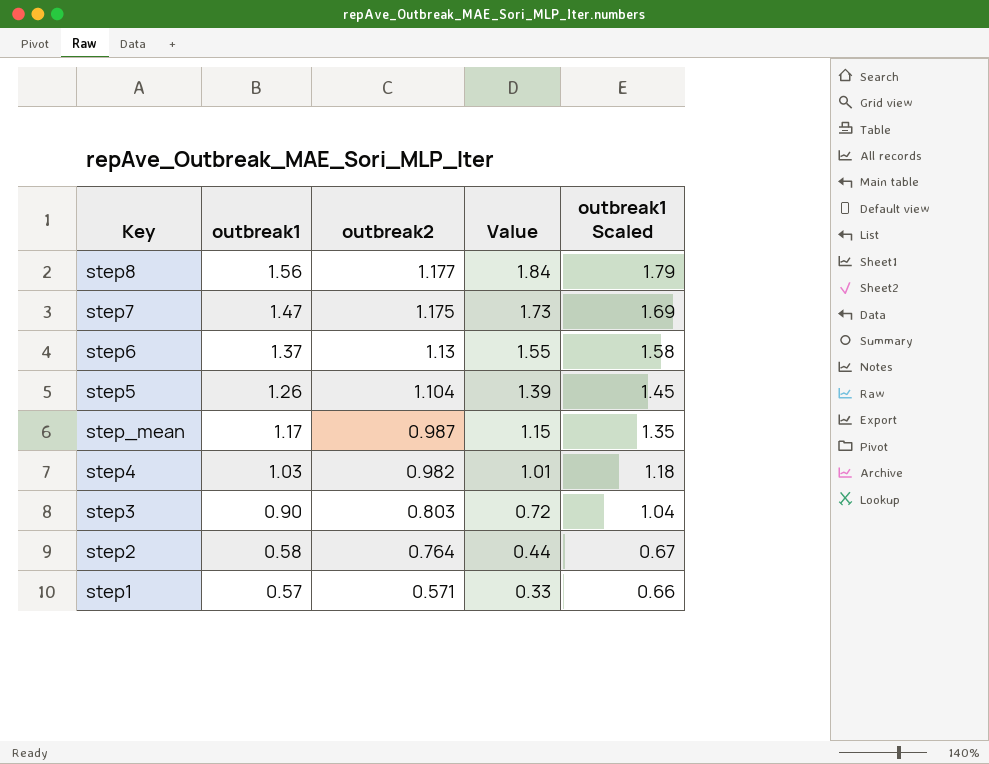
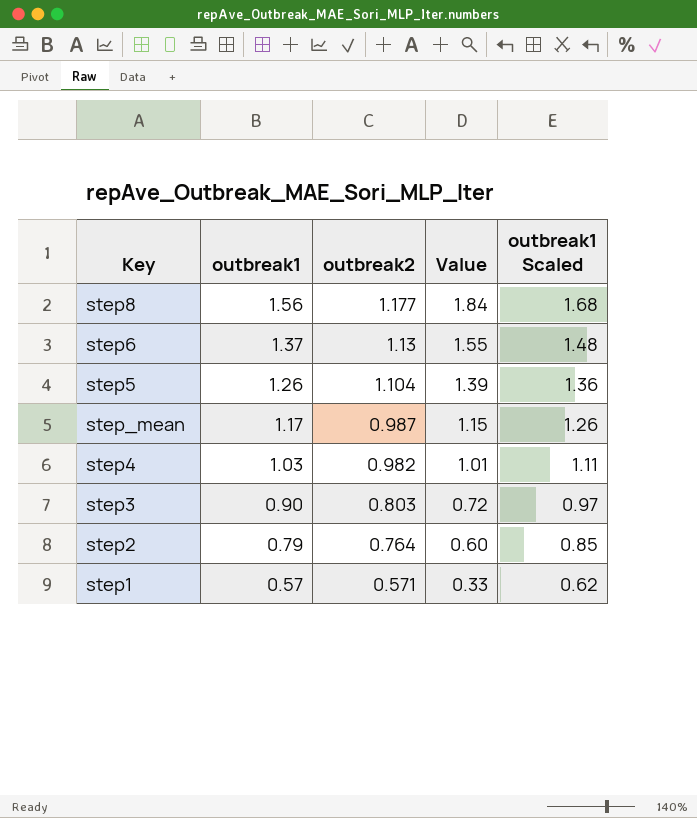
column outbreak1 Scaled | formula: [outbreak1] * 1.15 -> [outbreak1] * 1.08
row step7: 1.47 | 1.175 | 1.73 | 1.69 -> none
step2 | outbreak1: 0.58 -> 0.79
step2 | Value: 0.44 -> 0.60

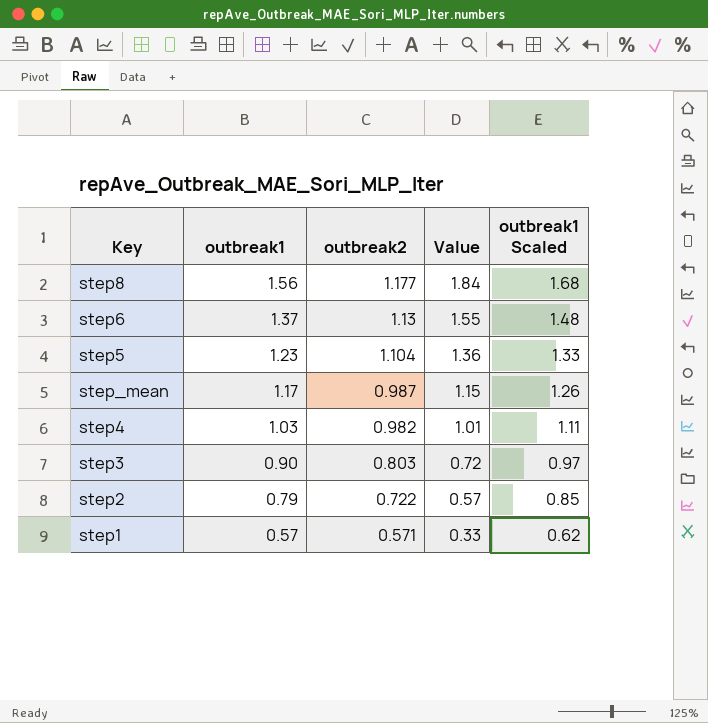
step5 | outbreak1: 1.26 -> 1.23
step5 | Value: 1.39 -> 1.36
step5 | outbreak1 Scaled: 1.36 -> 1.33
step2 | outbreak2: 0.764 -> 0.722
step2 | Value: 0.60 -> 0.57

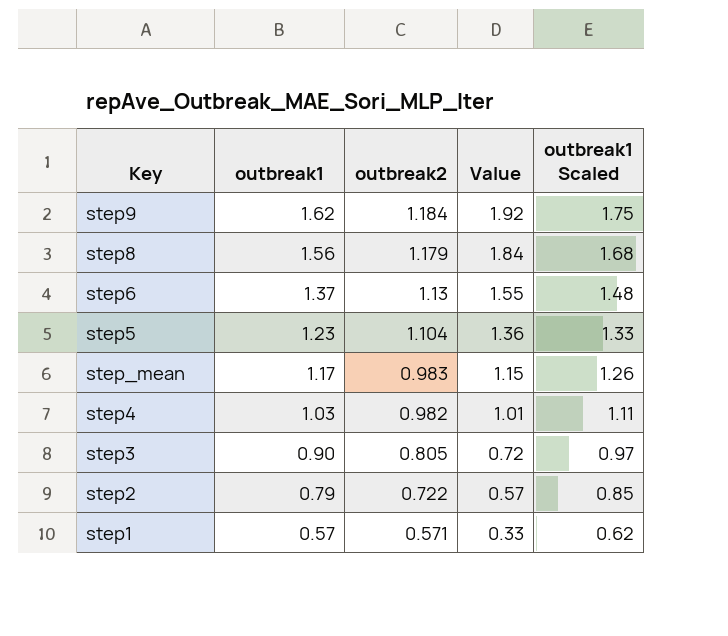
row step9: none -> 1.62 | 1.184 | 1.92 | 1.75
step8 | outbreak2: 1.177 -> 1.179
step_mean | outbreak2: 0.987 -> 0.983
step3 | outbreak2: 0.803 -> 0.805

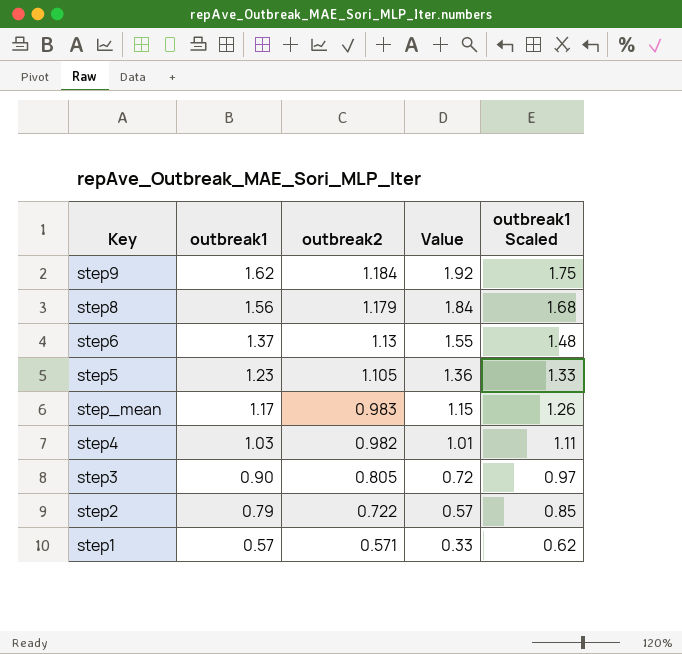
step5 | outbreak2: 1.104 -> 1.105

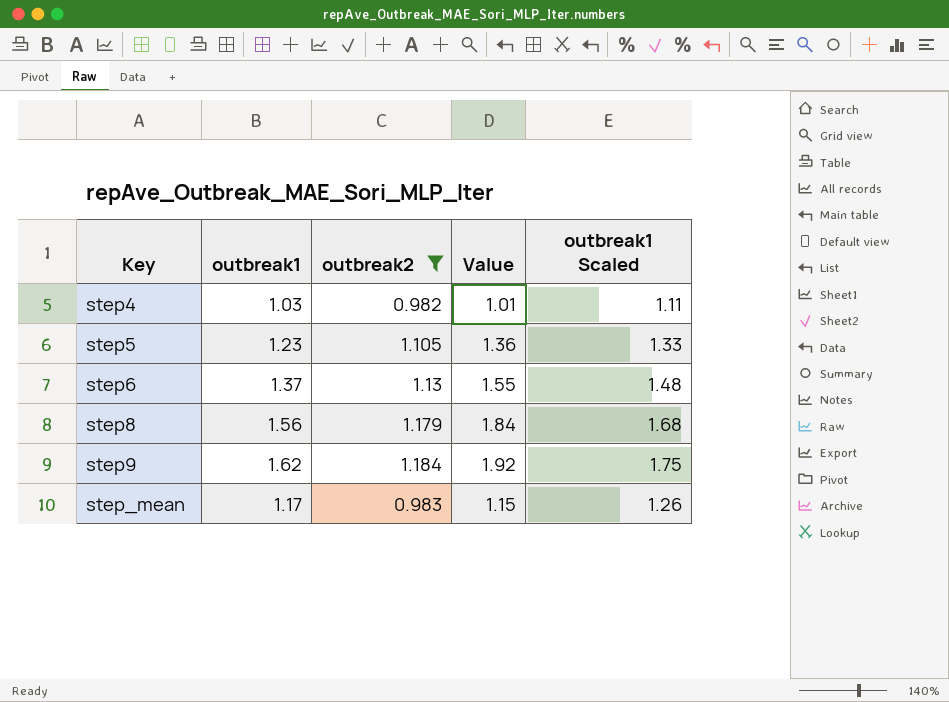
filter: none -> outbreak2 >= 0.982
row order: outbreak1 descending -> Key ascending

